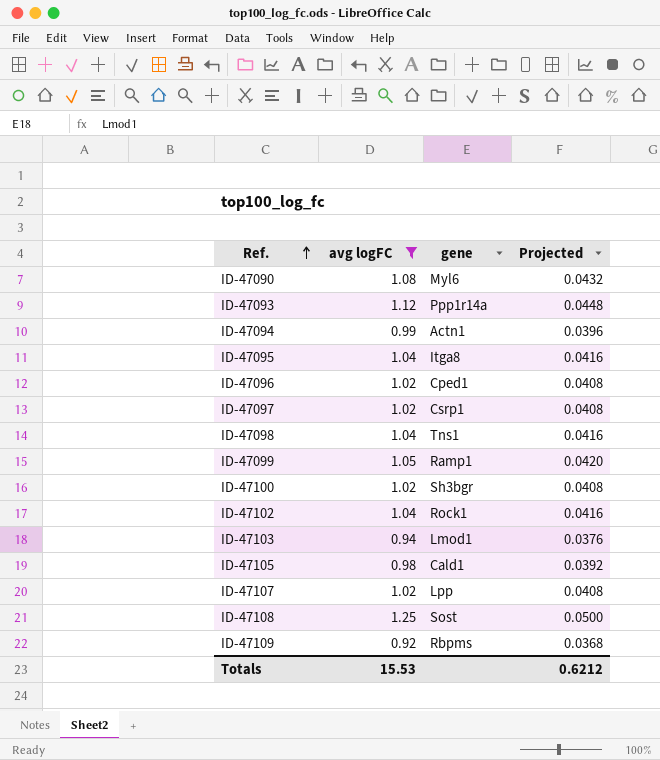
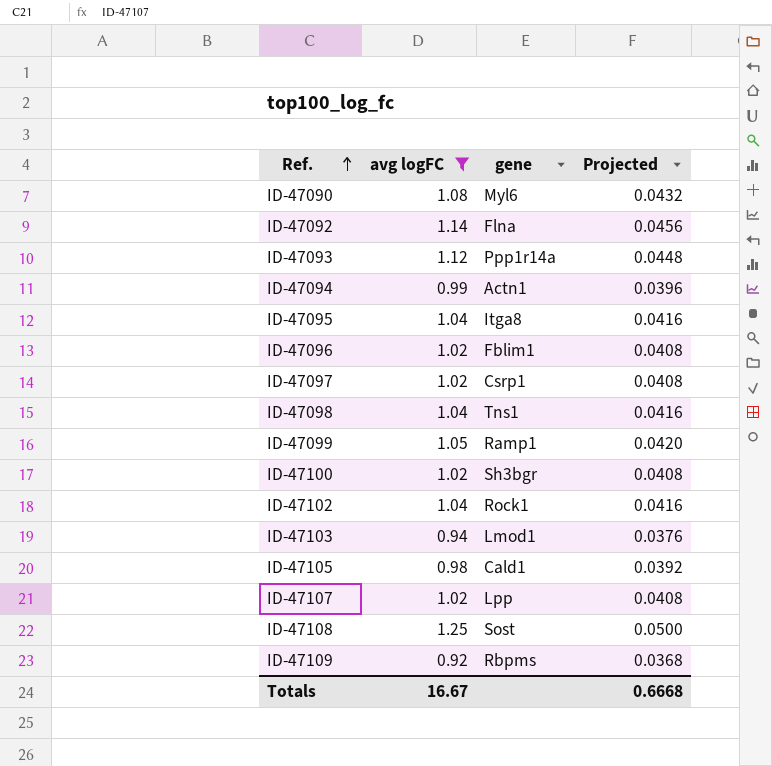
row ID-47092: none -> 1.14 | Flna | 0.0456
ID-47096 | gene: Cped1 -> Fblim1
Totals | avg logFC: 15.53 -> 16.67
Totals | Projected: 0.6212 -> 0.6668

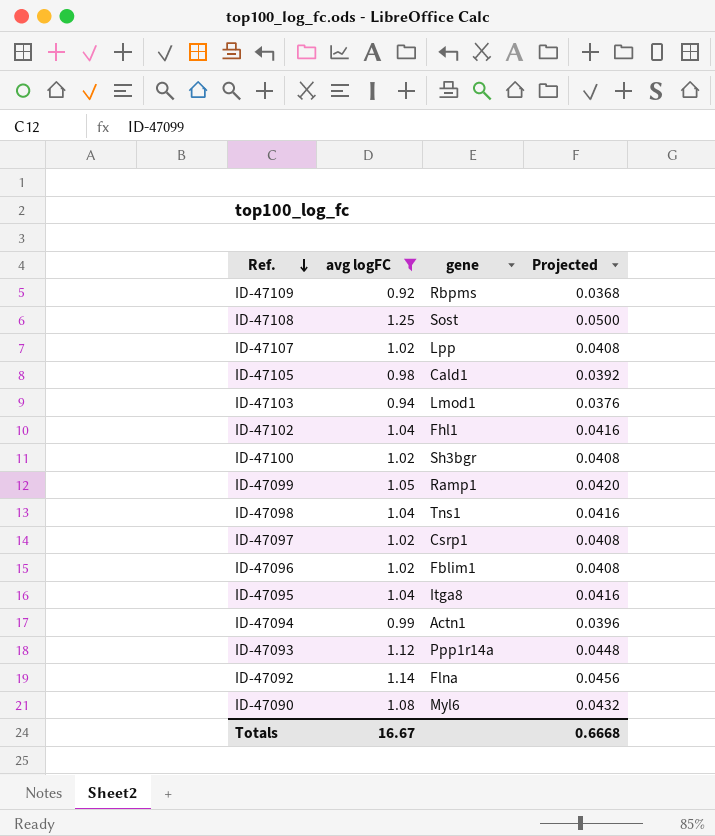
row order: Ref. ascending -> Ref. descending
ID-47102 | gene: Rock1 -> Fhl1

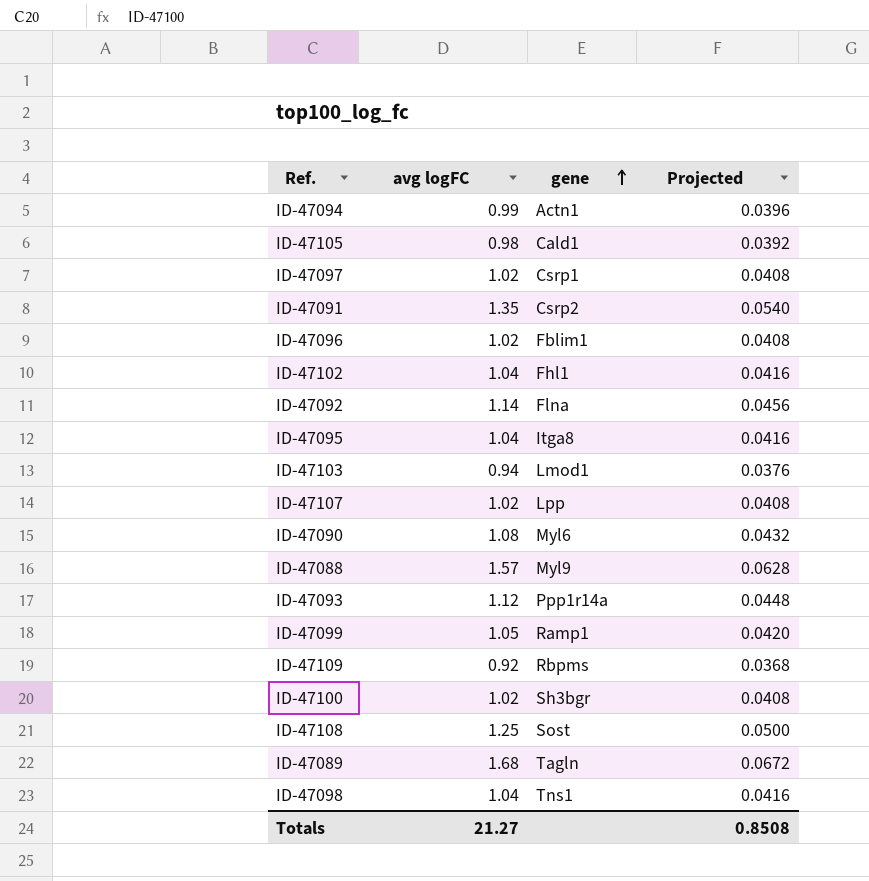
filter: avg logFC <= 1.25 -> none
row order: Ref. descending -> gene ascending
Totals | avg logFC: 16.67 -> 21.27
Totals | Projected: 0.6668 -> 0.8508

